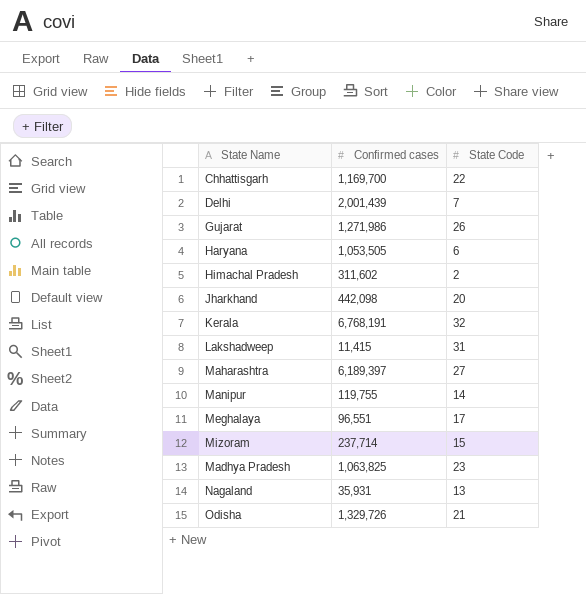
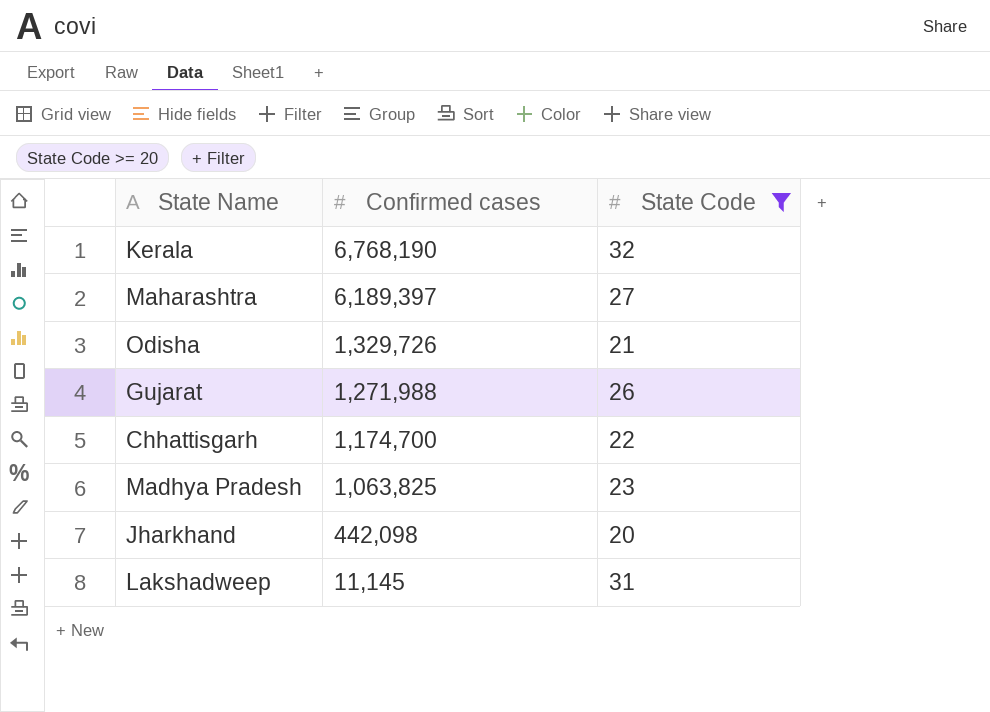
filter: none -> State Code >= 20
row order: none -> Confirmed cases descending
Kerala | Confirmed cases: 6,768,191 -> 6,768,190
Gujarat | Confirmed cases: 1,271,986 -> 1,271,988
Chhattisgarh | Confirmed cases: 1,169,700 -> 1,174,700
Lakshadweep | Confirmed cases: 11,415 -> 11,145

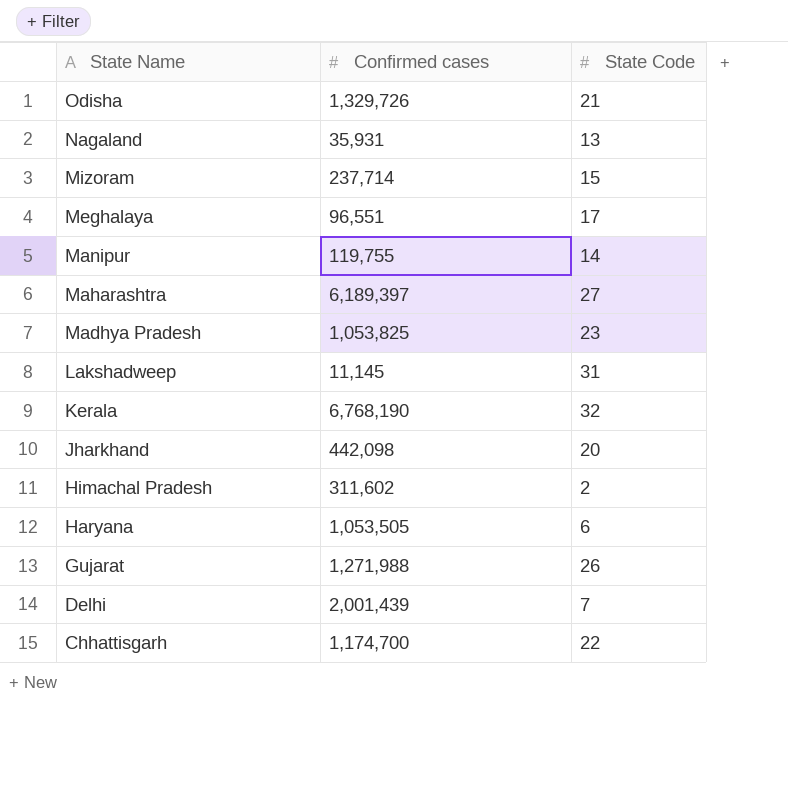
filter: State Code >= 20 -> none
row order: Confirmed cases descending -> State Name descending
Madhya Pradesh | Confirmed cases: 1,063,825 -> 1,053,825

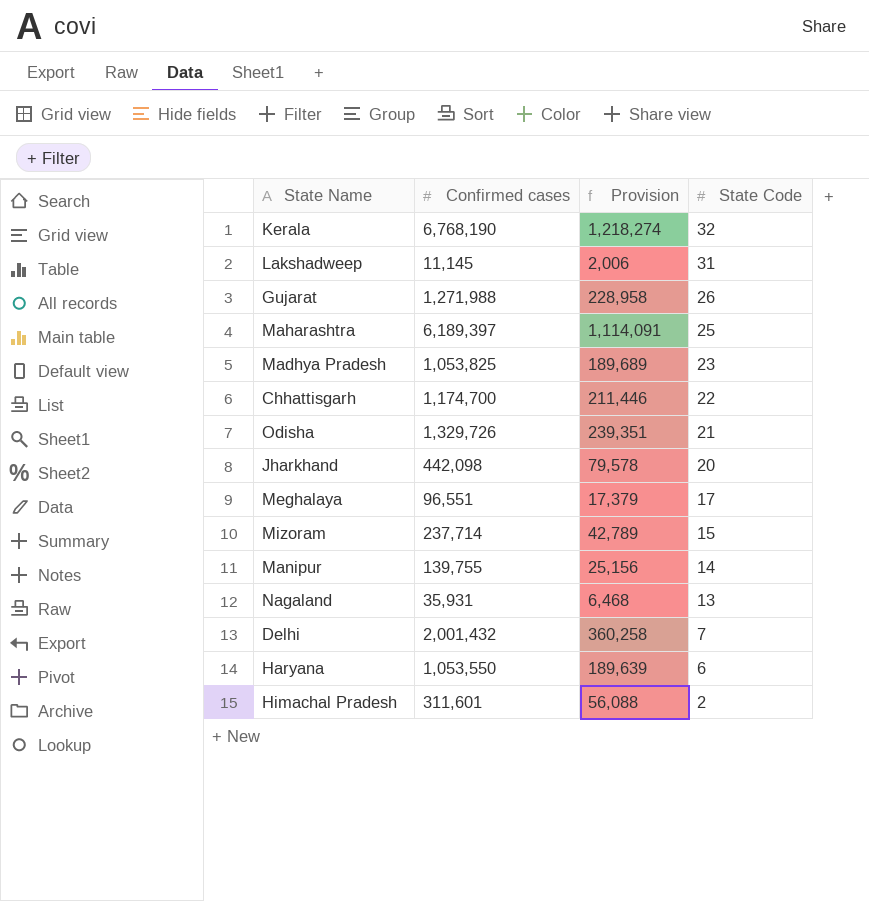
row order: State Name descending -> State Code descending
column Provision | formula: none -> [Confirmed cases] * 0.18
Maharashtra | State Code: 27 -> 25
Manipur | Confirmed cases: 119,755 -> 139,755
Delhi | Confirmed cases: 2,001,439 -> 2,001,432
Haryana | Confirmed cases: 1,053,505 -> 1,053,550
Himachal Pradesh | Confirmed cases: 311,602 -> 311,601

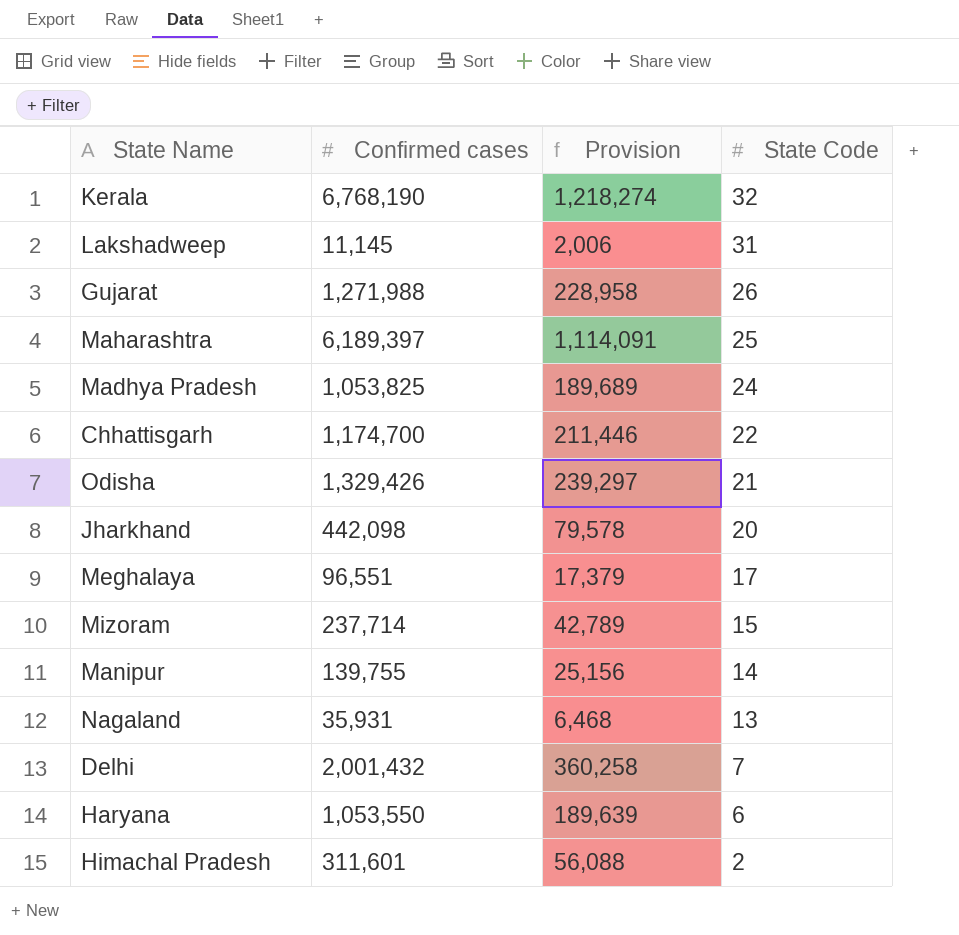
Madhya Pradesh | State Code: 23 -> 24
Odisha | Confirmed cases: 1,329,726 -> 1,329,426
Odisha | Provision: 239,351 -> 239,297

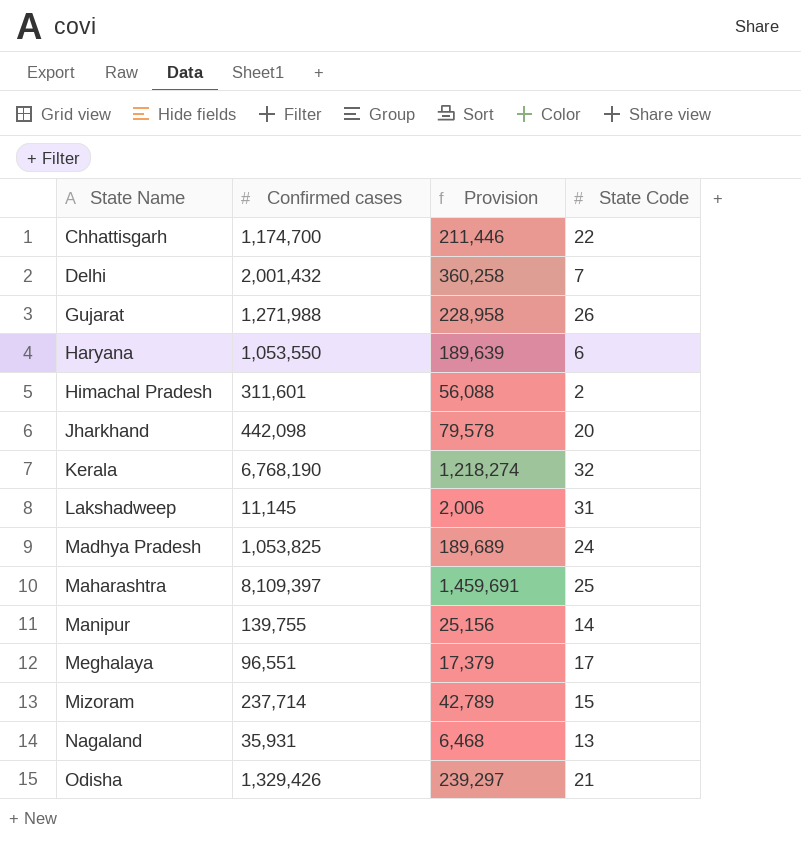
row order: State Code descending -> State Name ascending
Maharashtra | Confirmed cases: 6,189,397 -> 8,109,397
Maharashtra | Provision: 1,114,091 -> 1,459,691

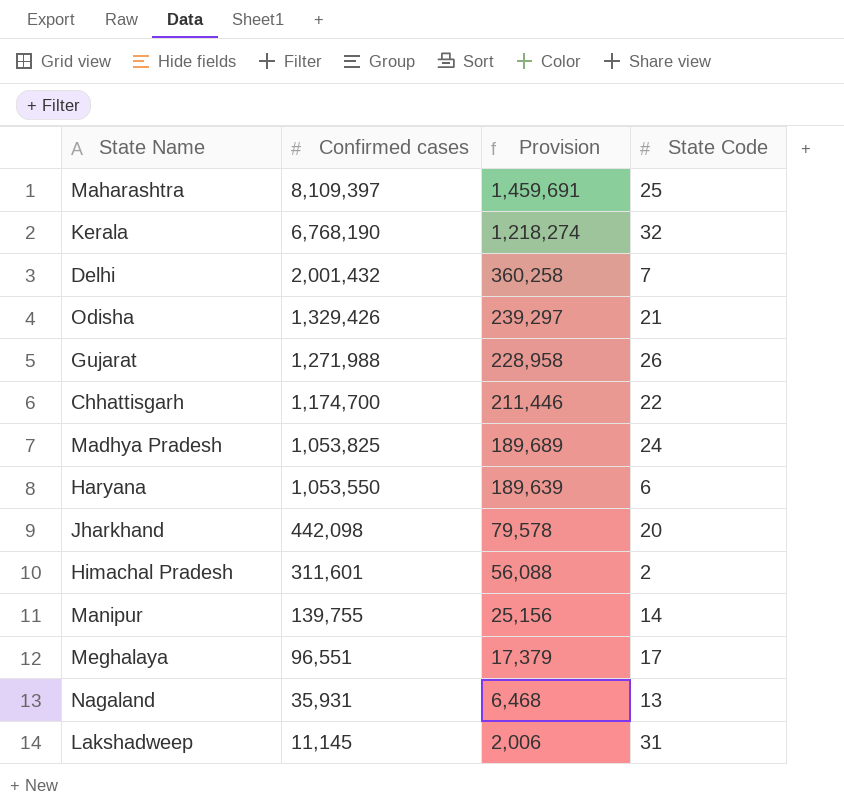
row order: State Name ascending -> Confirmed cases descending
row Mizoram: 237,714 | 42,789 | 15 -> none

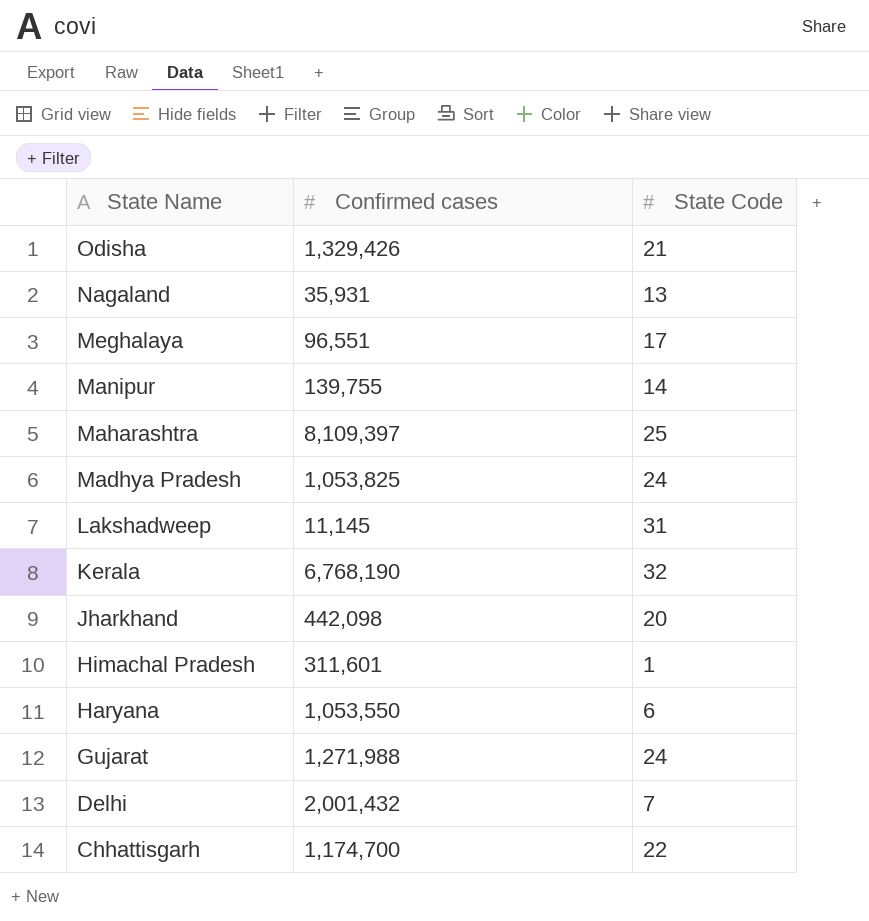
row order: Confirmed cases descending -> State Name descending
column Provision | formula: [Confirmed cases] * 0.18 -> none
Himachal Pradesh | State Code: 2 -> 1
Gujarat | State Code: 26 -> 24

